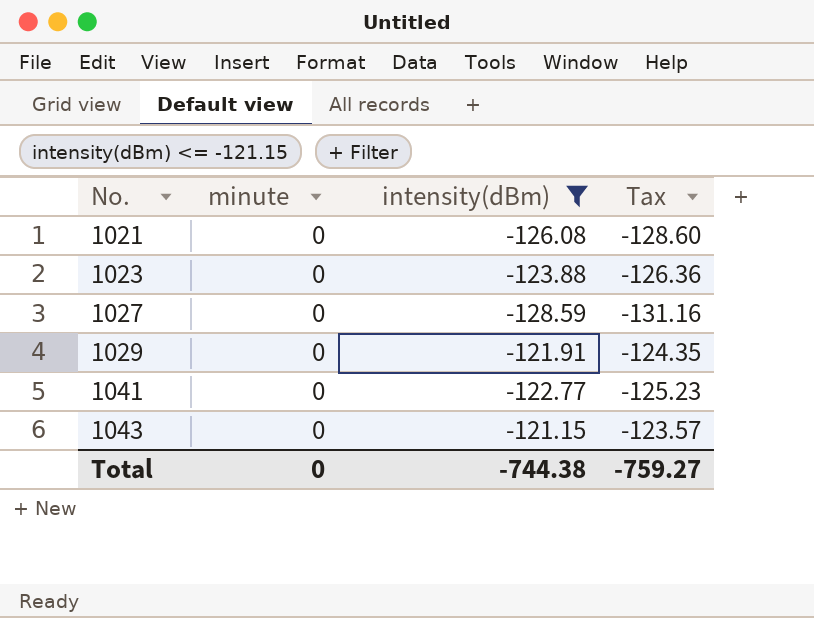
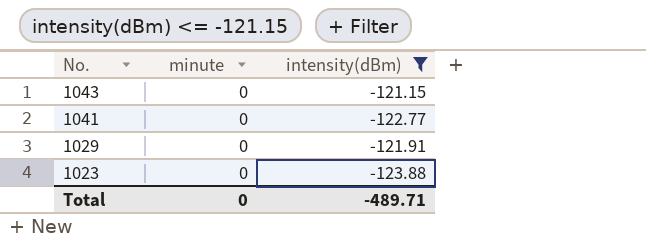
row order: No. ascending -> No. descending
column Tax | formula: [intensity(dBm)] * 1.02 -> none
row 1021: 0 | -126.08 | -128.60 -> none
row 1027: 0 | -128.59 | -131.16 -> none
Total | intensity(dBm): -744.38 -> -489.71

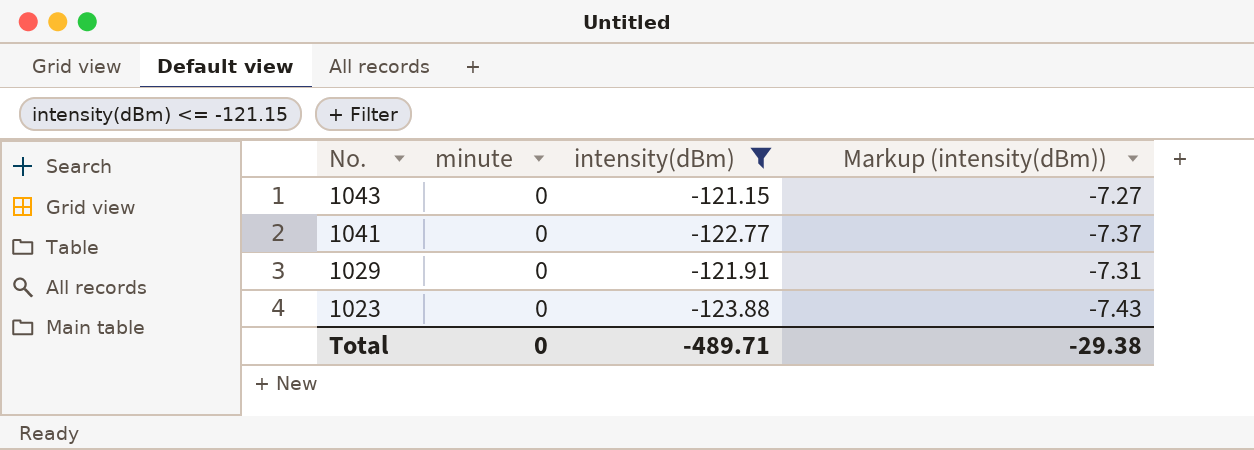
column Markup (intensity(dBm)) | formula: none -> [intensity(dBm)] * 0.06

